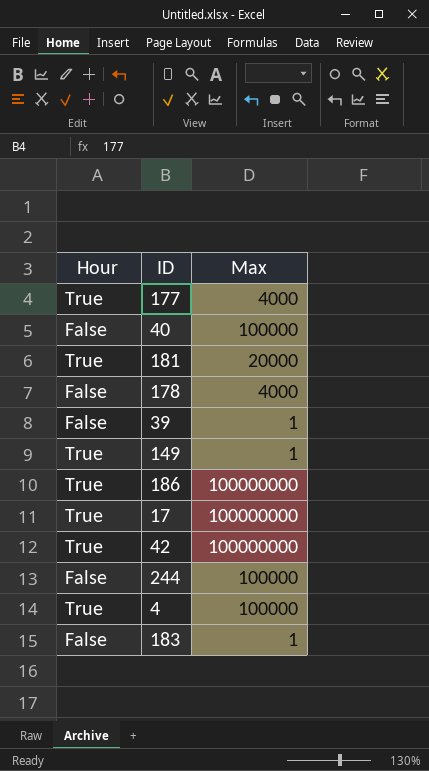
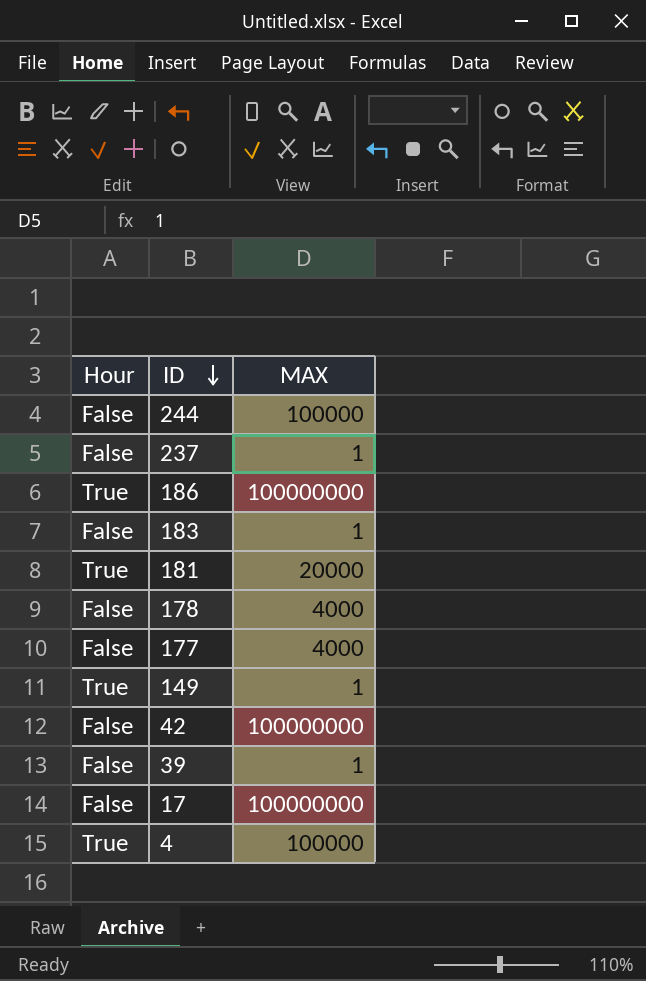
row order: none -> ID descending
column name: Max -> MAX
row 40: False | 100000 -> none
row 237: none -> False | 1
177 | Hour: True -> False
42 | Hour: True -> False
17 | Hour: True -> False

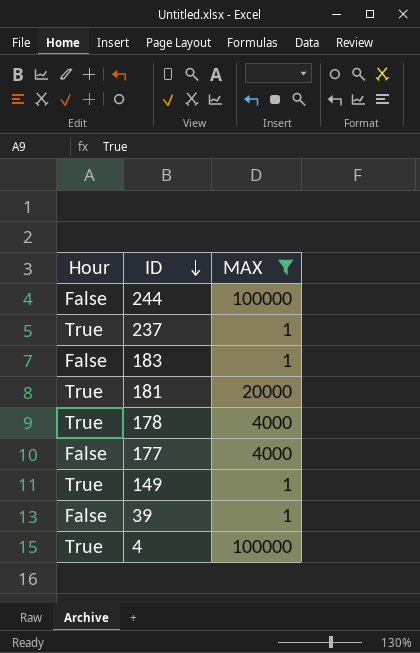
filter: none -> MAX != 100000000
237 | Hour: False -> True
178 | Hour: False -> True

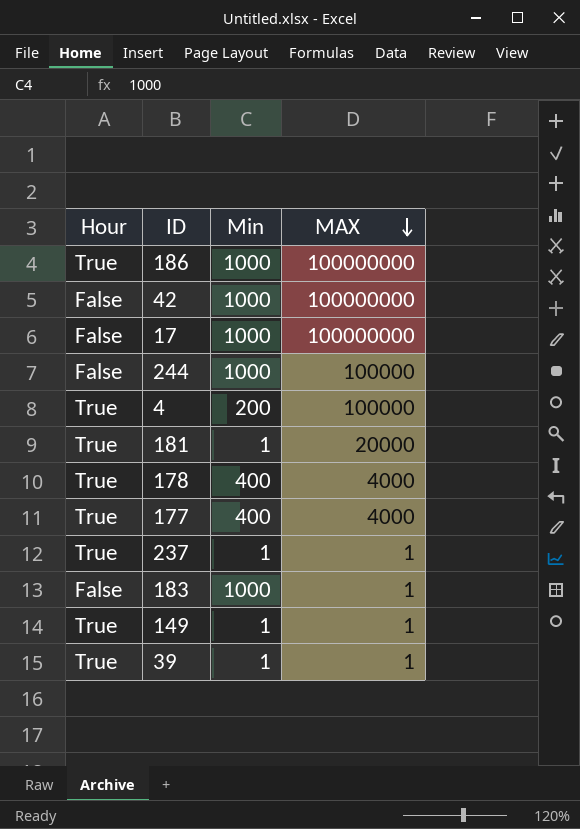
filter: MAX != 100000000 -> none
row order: ID descending -> MAX descending
column Min | position: none -> 3
177 | Hour: False -> True
39 | Hour: False -> True

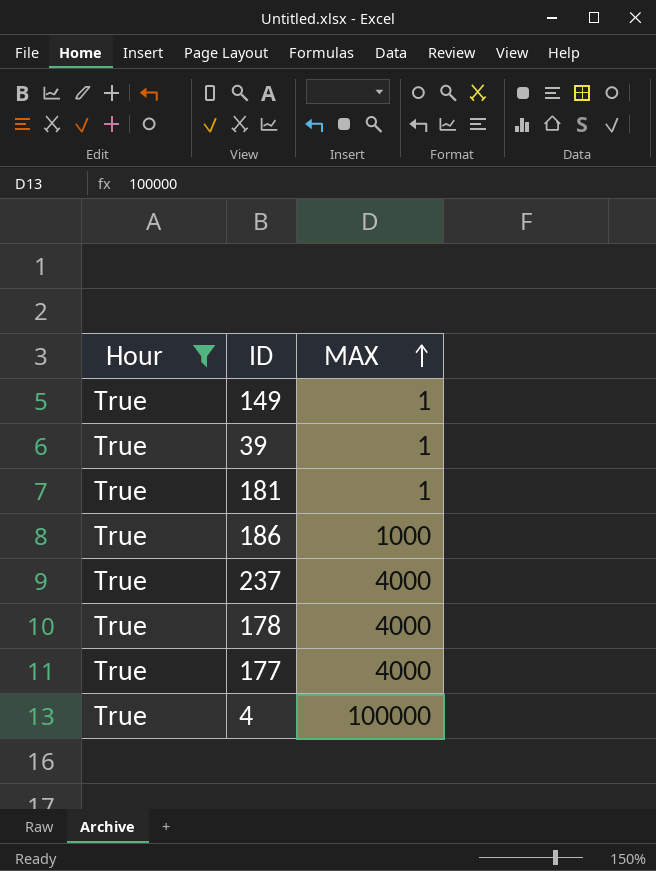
filter: none -> Hour = True
row order: MAX descending -> MAX ascending
column Min | position: 3 -> none
181 | MAX: 20000 -> 1
186 | MAX: 100000000 -> 1000
237 | MAX: 1 -> 4000

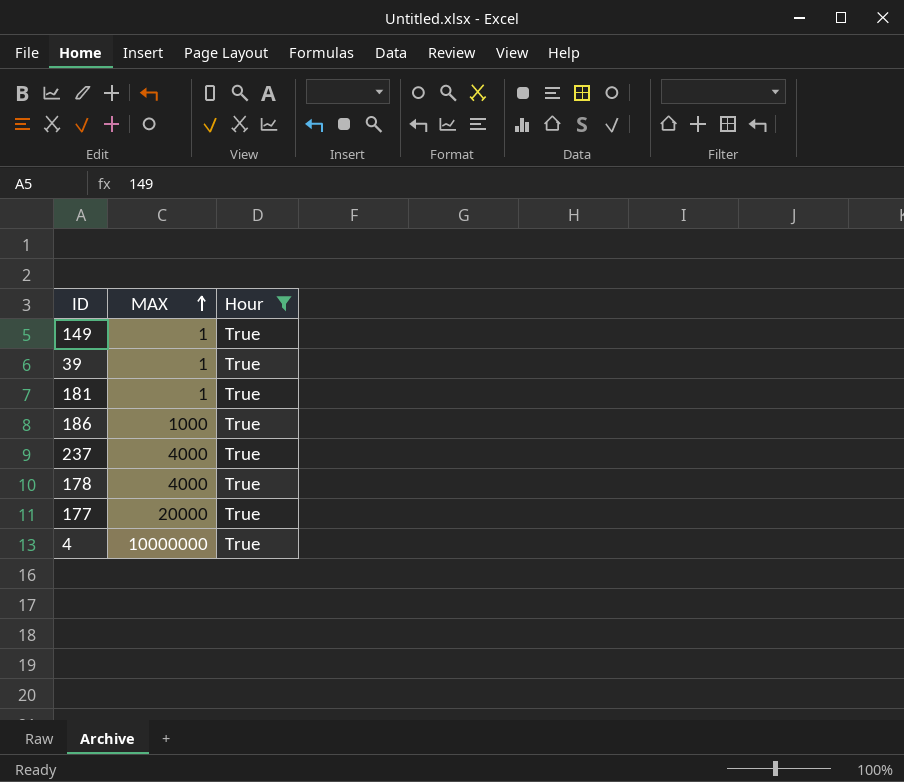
column Hour | position: 1 -> 3
177 | MAX: 4000 -> 20000
4 | MAX: 100000 -> 10000000

